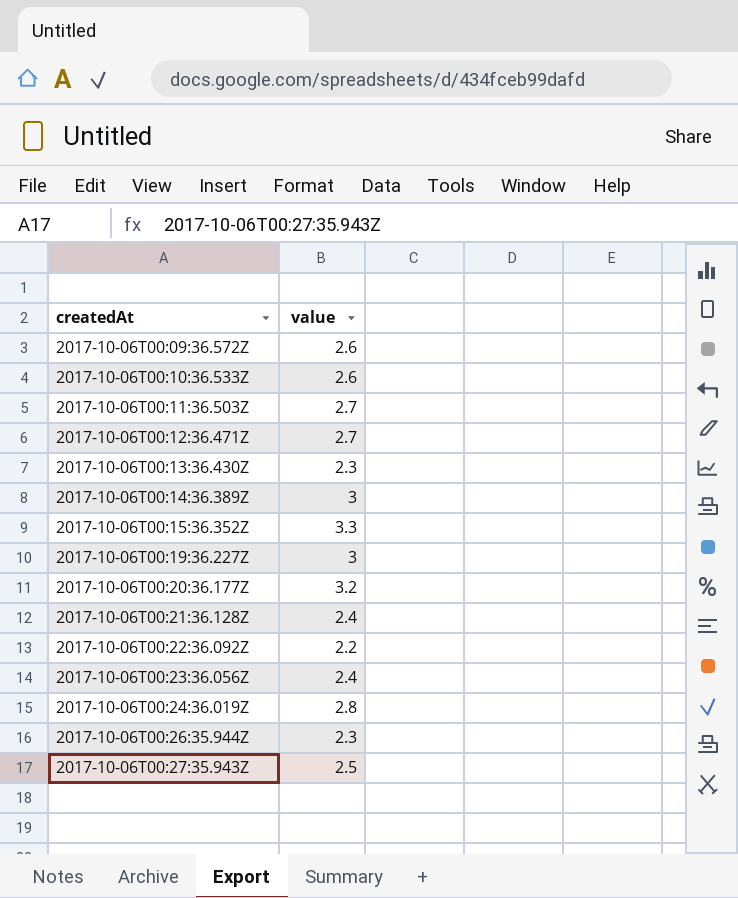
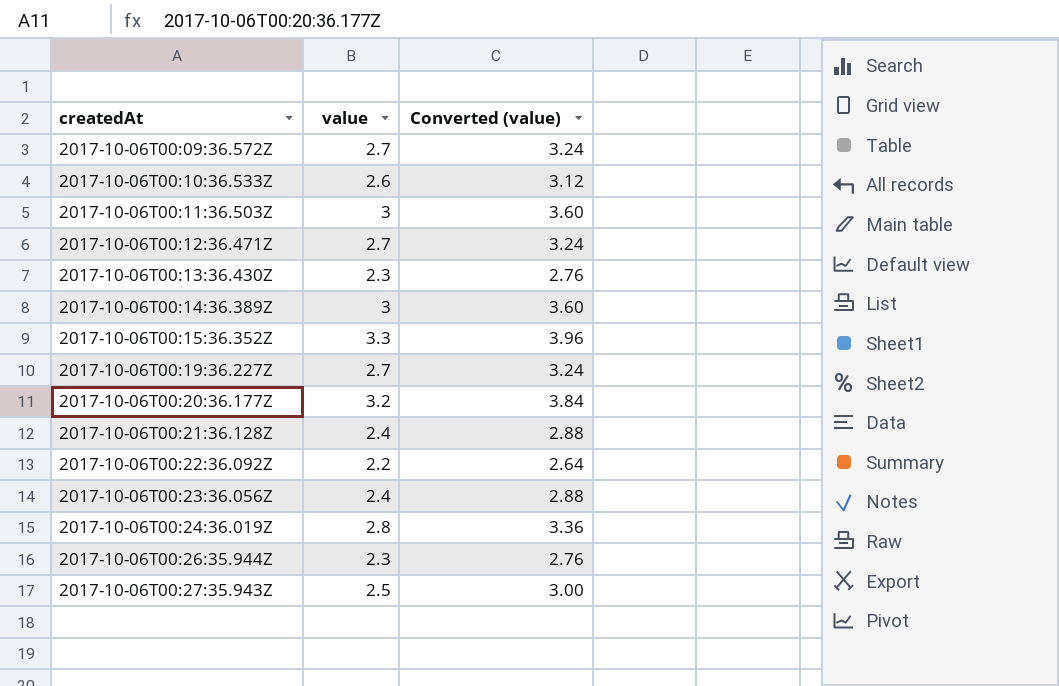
column Converted (value) | formula: none -> [value] * 1.2
2017-10-06T00:09:36.572Z | value: 2.6 -> 2.7
2017-10-06T00:11:36.503Z | value: 2.7 -> 3
2017-10-06T00:19:36.227Z | value: 3 -> 2.7

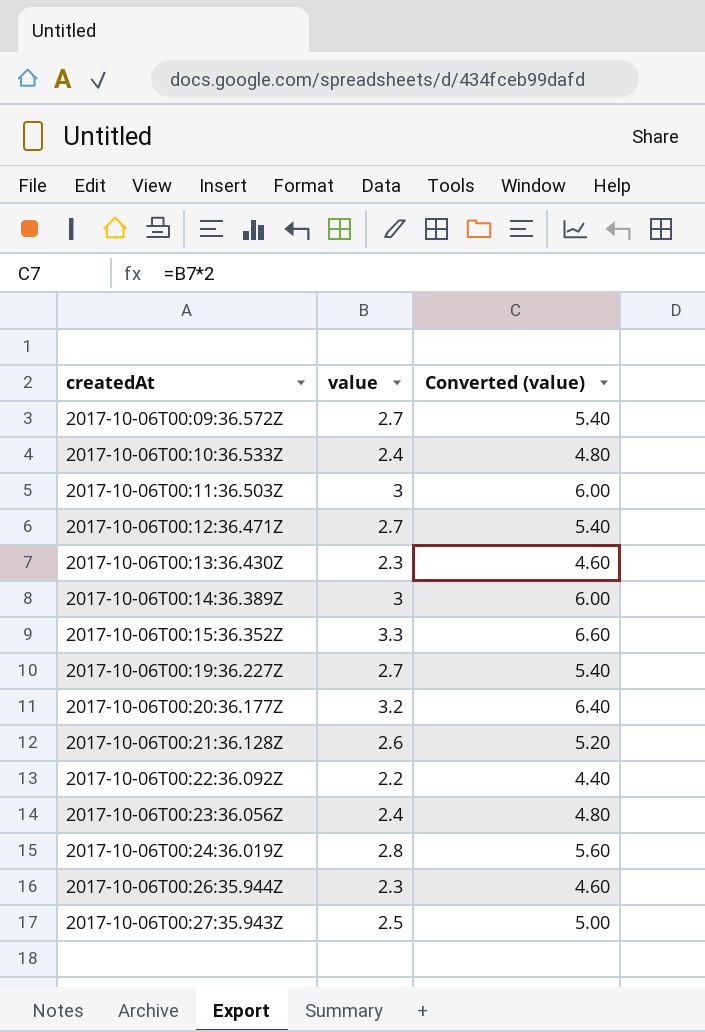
column Converted (value) | formula: [value] * 1.2 -> [value] * 2
2017-10-06T00:10:36.533Z | value: 2.6 -> 2.4
2017-10-06T00:21:36.128Z | value: 2.4 -> 2.6

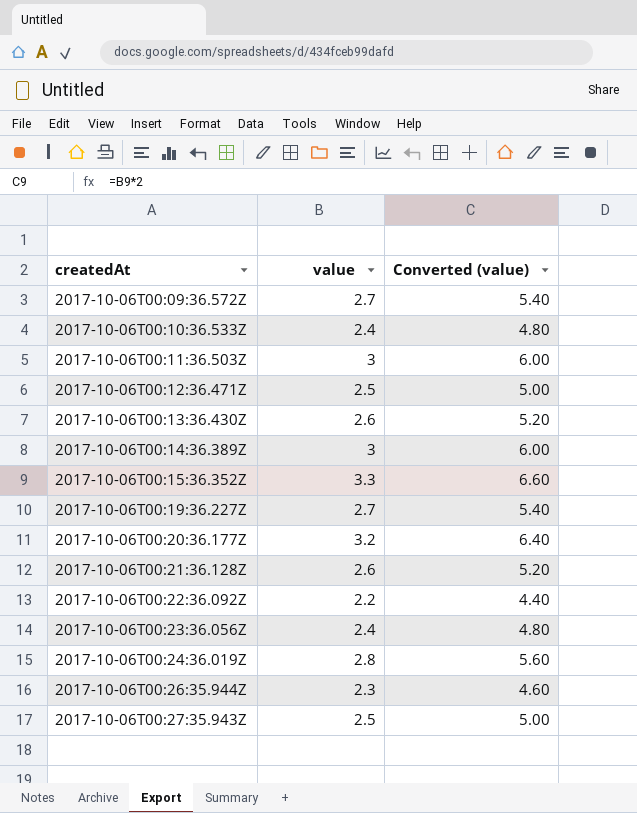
2017-10-06T00:12:36.471Z | value: 2.7 -> 2.5
2017-10-06T00:12:36.471Z | Converted (value): 5.40 -> 5.00
2017-10-06T00:13:36.430Z | value: 2.3 -> 2.6
2017-10-06T00:13:36.430Z | Converted (value): 4.60 -> 5.20

